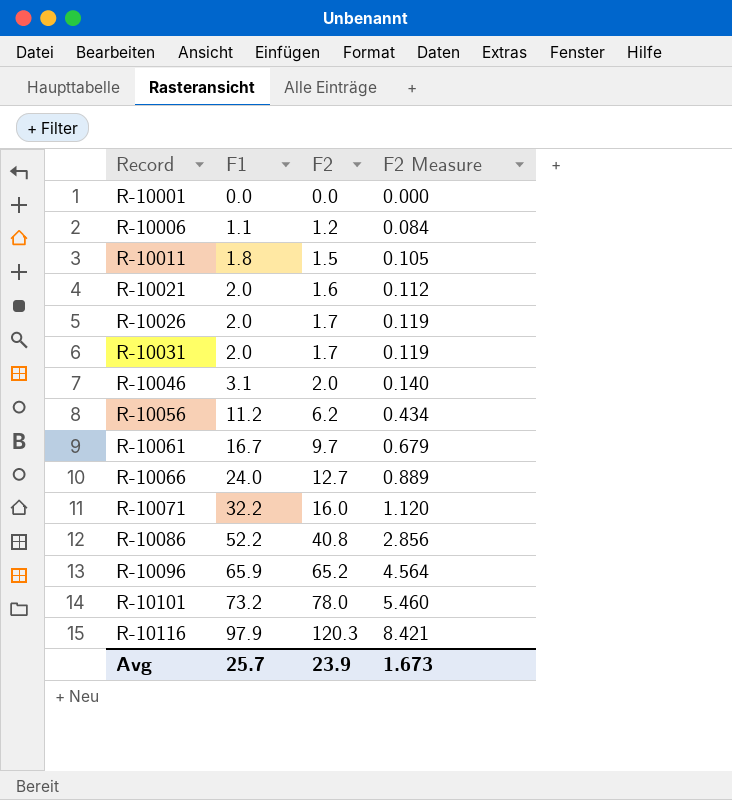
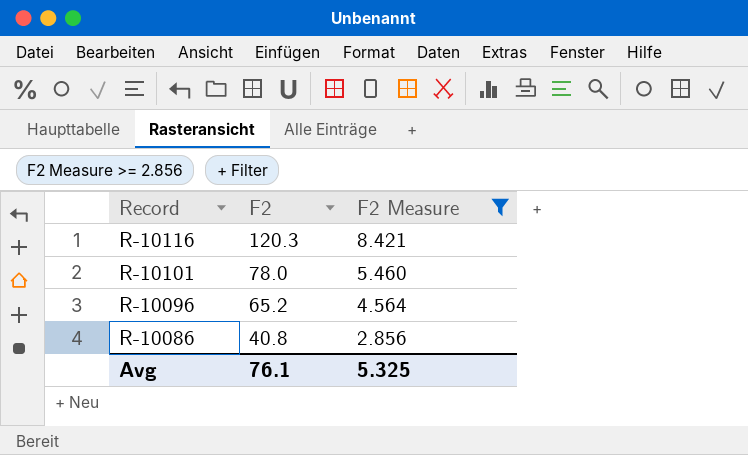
filter: none -> F2 Measure >= 2.856
row order: Record ascending -> Record descending
column F1 | position: 2 -> none
Avg | F2: 23.9 -> 76.1
Avg | F2 Measure: 1.673 -> 5.325

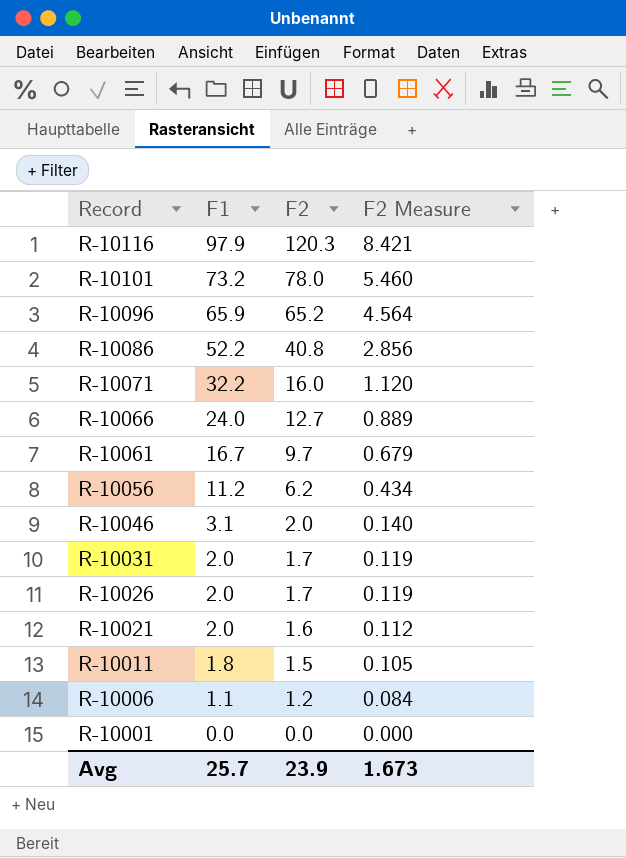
filter: F2 Measure >= 2.856 -> none
column F1 | position: none -> 2
Avg | F2: 76.1 -> 23.9
Avg | F2 Measure: 5.325 -> 1.673

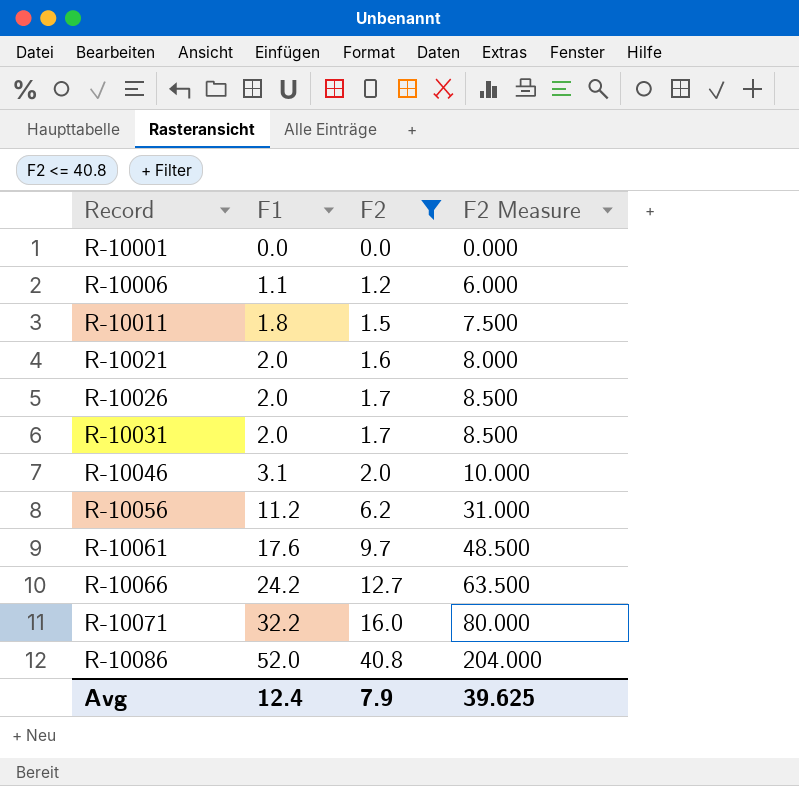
filter: none -> F2 <= 40.8
row order: Record descending -> Record ascending
column F2 Measure | formula: [F2] * 0.07 -> [F2] * 5
R-10061 | F1: 16.7 -> 17.6
R-10066 | F1: 24.0 -> 24.2
R-10086 | F1: 52.2 -> 52.0
Avg | F1: 25.7 -> 12.4
Avg | F2: 23.9 -> 7.9
Avg | F2 Measure: 1.673 -> 39.625

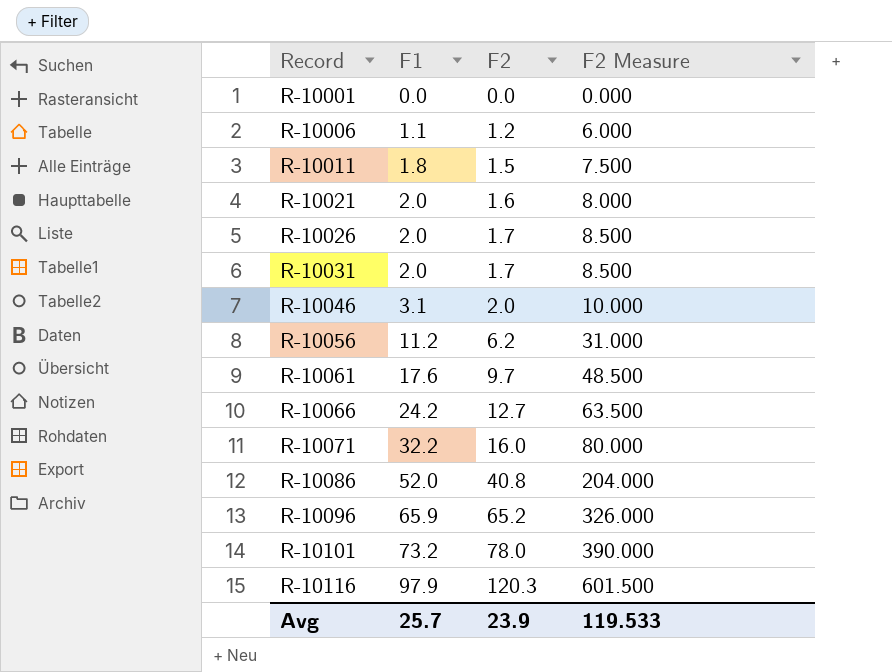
filter: F2 <= 40.8 -> none
Avg | F1: 12.4 -> 25.7
Avg | F2: 7.9 -> 23.9
Avg | F2 Measure: 39.625 -> 119.533

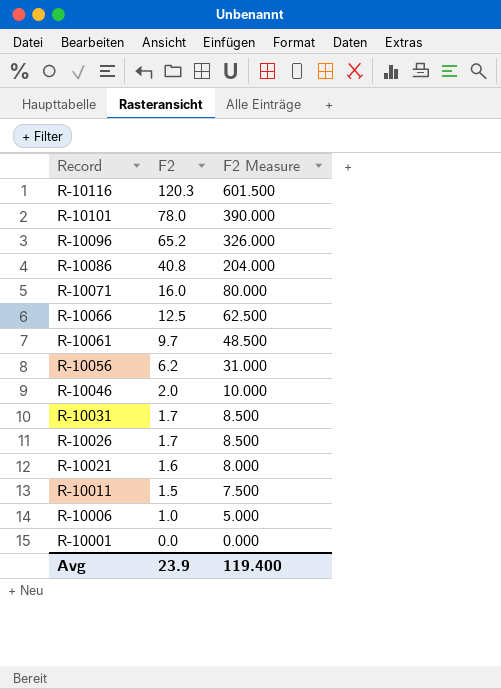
row order: Record ascending -> Record descending
column F1 | position: 2 -> none
R-10066 | F2: 12.7 -> 12.5
R-10066 | F2 Measure: 63.500 -> 62.500
R-10006 | F2: 1.2 -> 1.0
R-10006 | F2 Measure: 6.000 -> 5.000
Avg | F2 Measure: 119.533 -> 119.400

